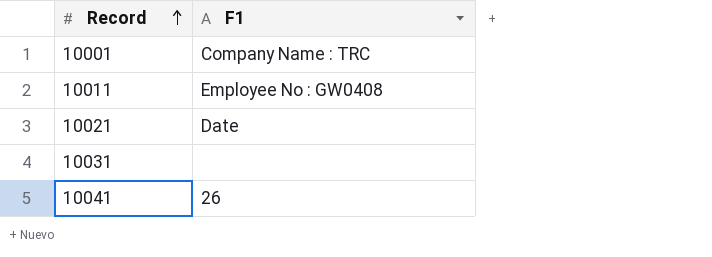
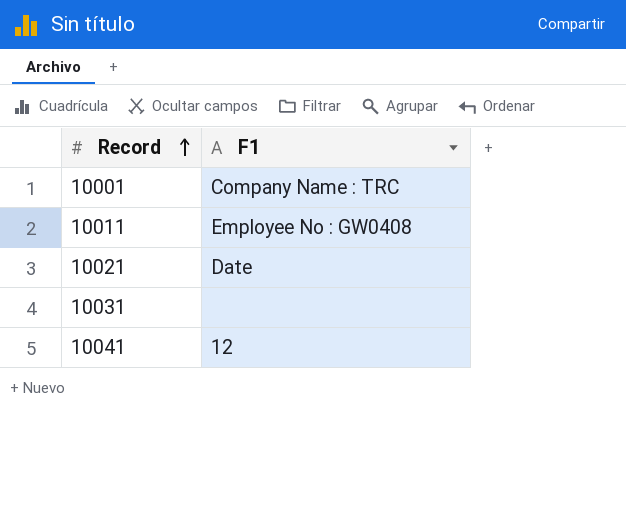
10041 | F1: 26 -> 12

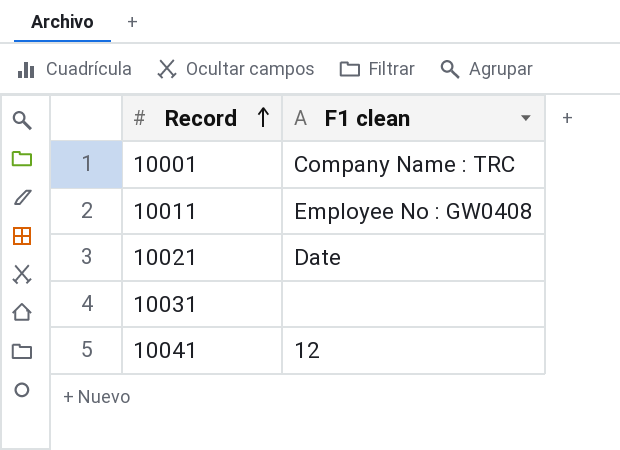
column name: F1 -> F1 clean

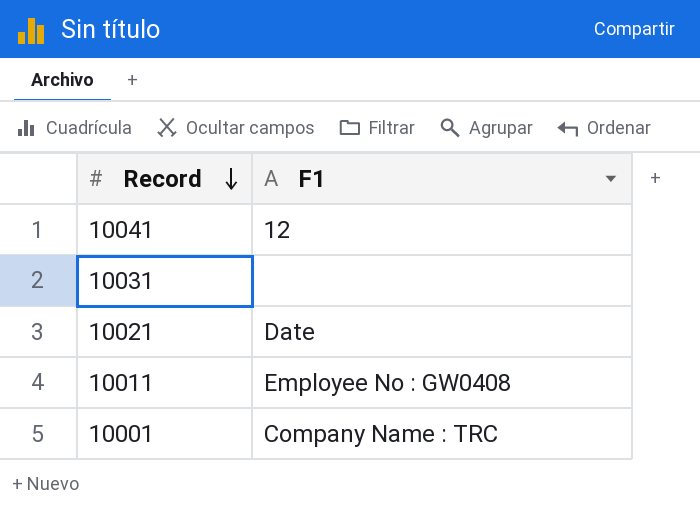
row order: Record ascending -> Record descending
column name: F1 clean -> F1

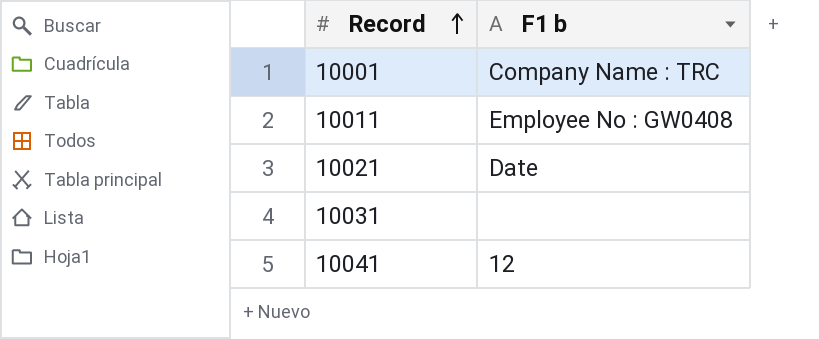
row order: Record descending -> Record ascending
column name: F1 -> F1 b

